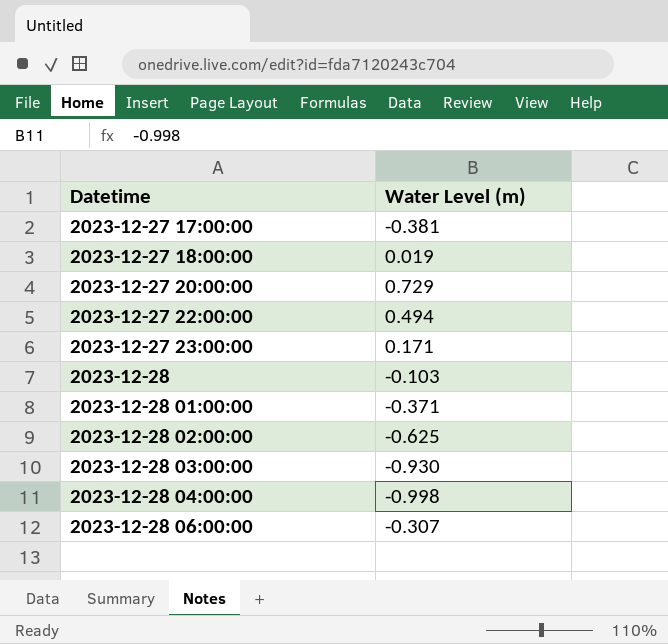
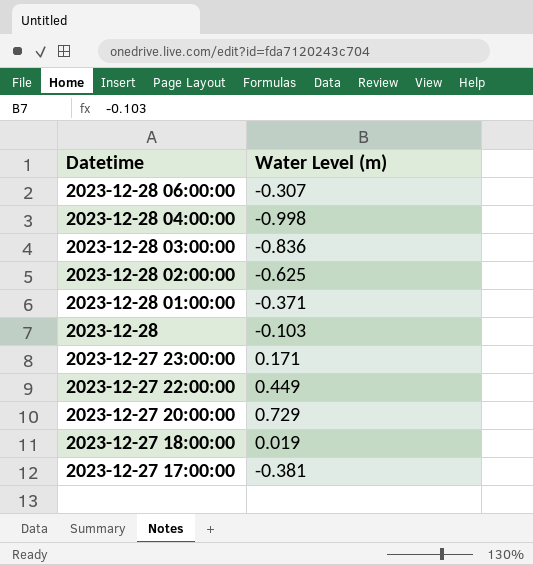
row order: Datetime ascending -> Datetime descending
2023-12-28 03:00:00 | Water Level (m): -0.930 -> -0.836
2023-12-27 22:00:00 | Water Level (m): 0.494 -> 0.449

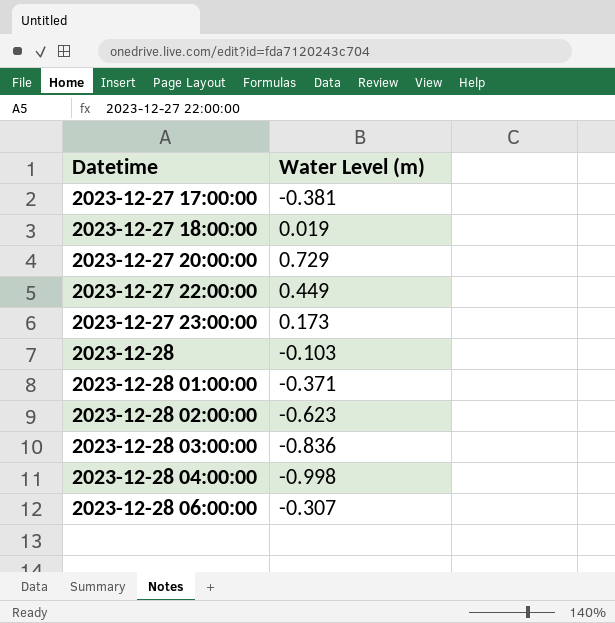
row order: Datetime descending -> Datetime ascending
2023-12-27 23:00:00 | Water Level (m): 0.171 -> 0.173
2023-12-28 02:00:00 | Water Level (m): -0.625 -> -0.623

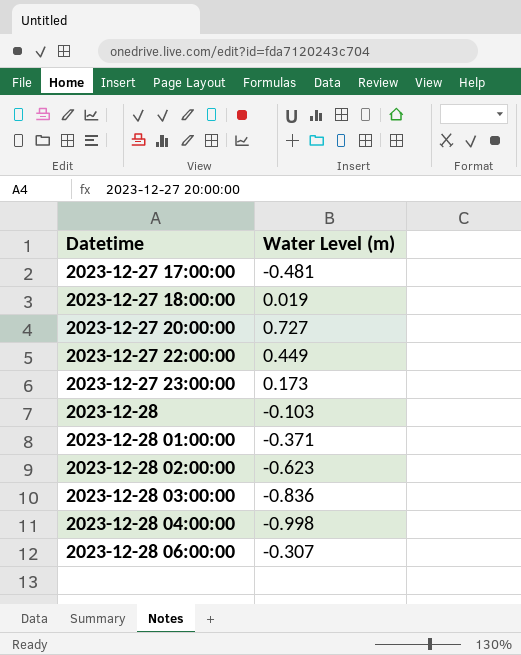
2023-12-27 17:00:00 | Water Level (m): -0.381 -> -0.481
2023-12-27 20:00:00 | Water Level (m): 0.729 -> 0.727

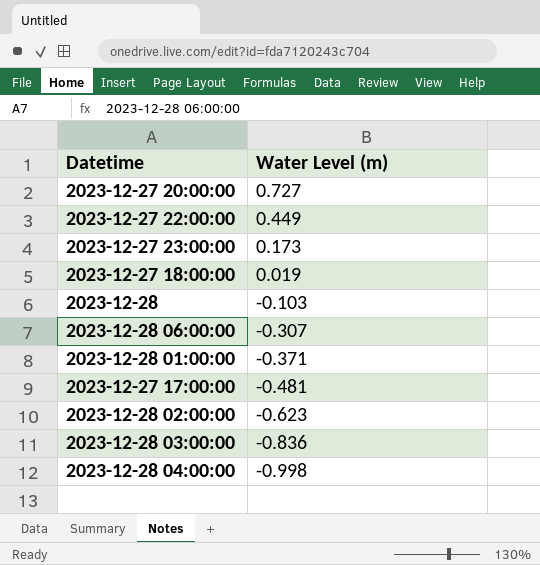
row order: Datetime ascending -> Water Level (m) descending

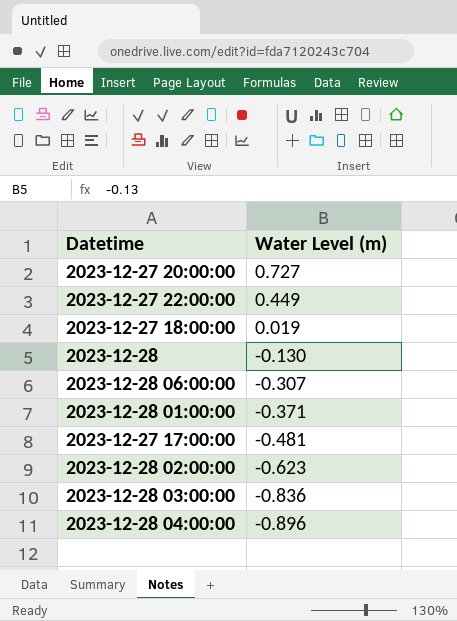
row 2023-12-27 23:00:00: 0.173 -> none
2023-12-28 | Water Level (m): -0.103 -> -0.130
2023-12-28 04:00:00 | Water Level (m): -0.998 -> -0.896

